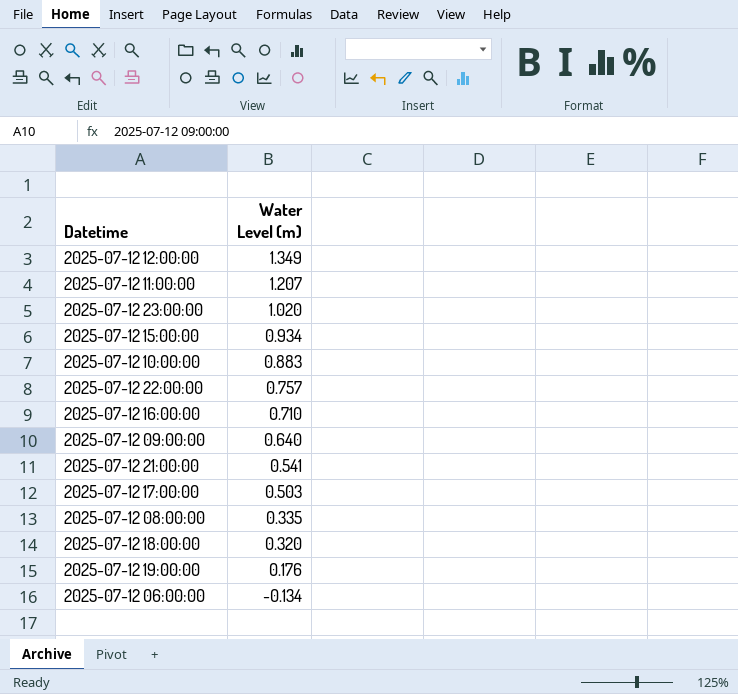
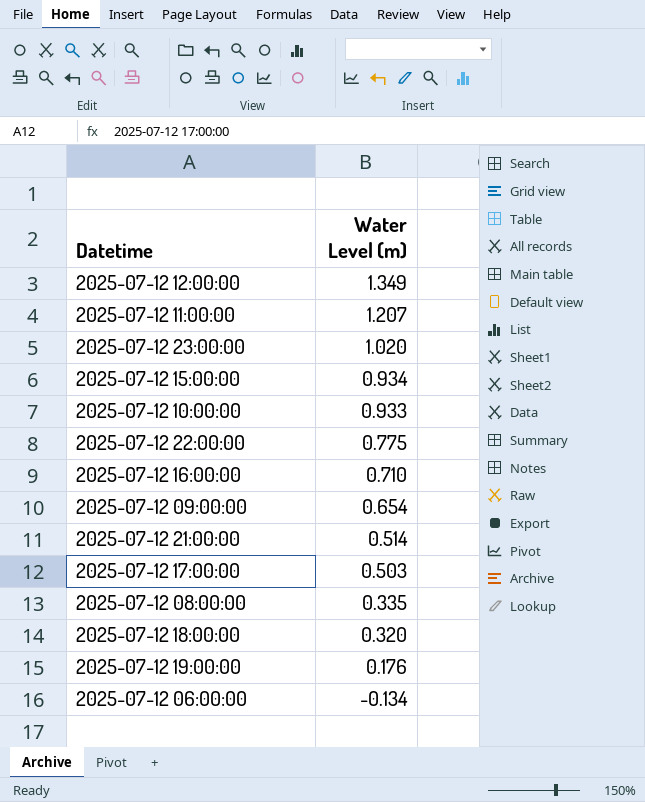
2025-07-12 10:00:00 | Water Level (m): 0.883 -> 0.933
2025-07-12 22:00:00 | Water Level (m): 0.757 -> 0.775
2025-07-12 09:00:00 | Water Level (m): 0.640 -> 0.654
2025-07-12 21:00:00 | Water Level (m): 0.541 -> 0.514

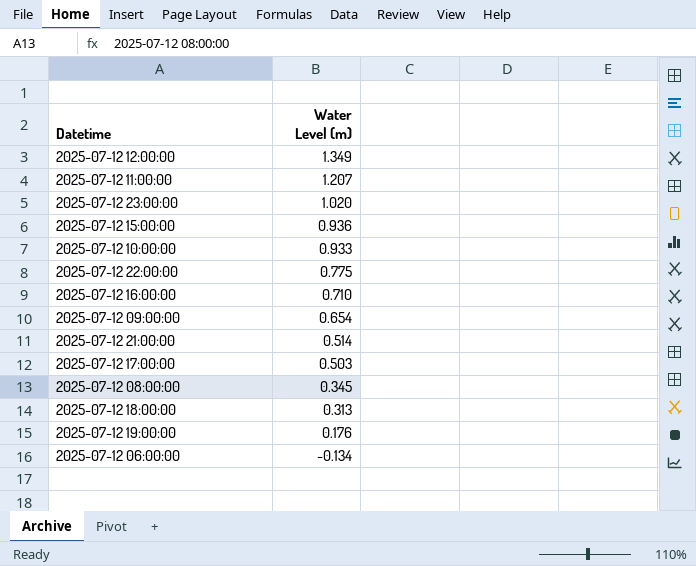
2025-07-12 15:00:00 | Water Level (m): 0.934 -> 0.936
2025-07-12 08:00:00 | Water Level (m): 0.335 -> 0.345
2025-07-12 18:00:00 | Water Level (m): 0.320 -> 0.313

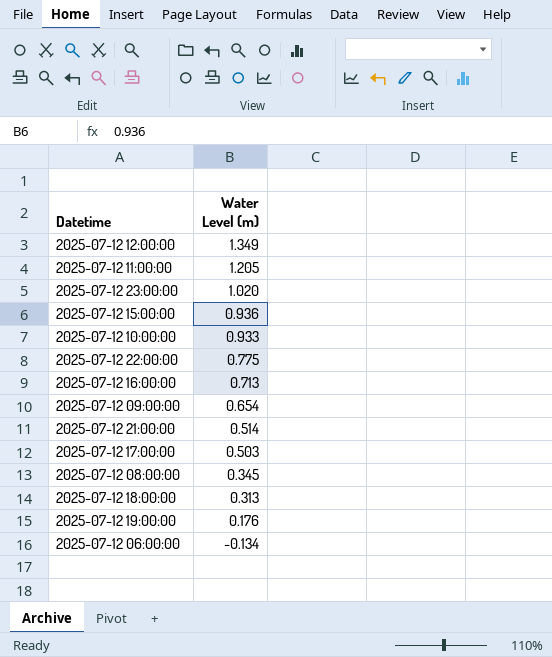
2025-07-12 11:00:00 | Water Level (m): 1.207 -> 1.205
2025-07-12 16:00:00 | Water Level (m): 0.710 -> 0.713

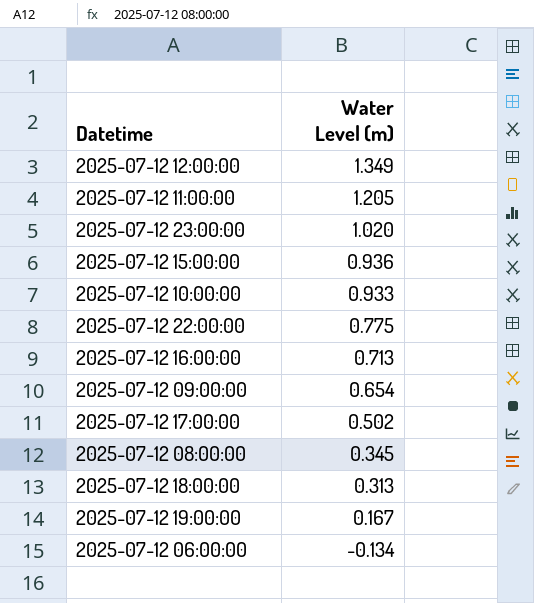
row 2025-07-12 21:00:00: 0.514 -> none
2025-07-12 17:00:00 | Water Level (m): 0.503 -> 0.502
2025-07-12 19:00:00 | Water Level (m): 0.176 -> 0.167

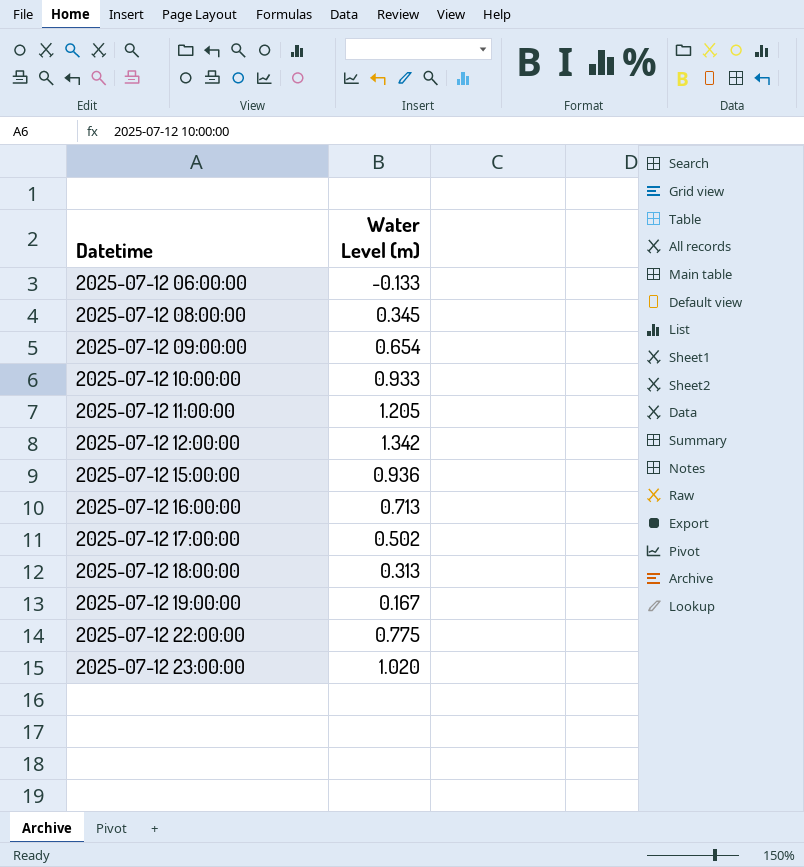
row order: Water Level (m) descending -> Datetime ascending
2025-07-12 06:00:00 | Water Level (m): -0.134 -> -0.133
2025-07-12 12:00:00 | Water Level (m): 1.349 -> 1.342

